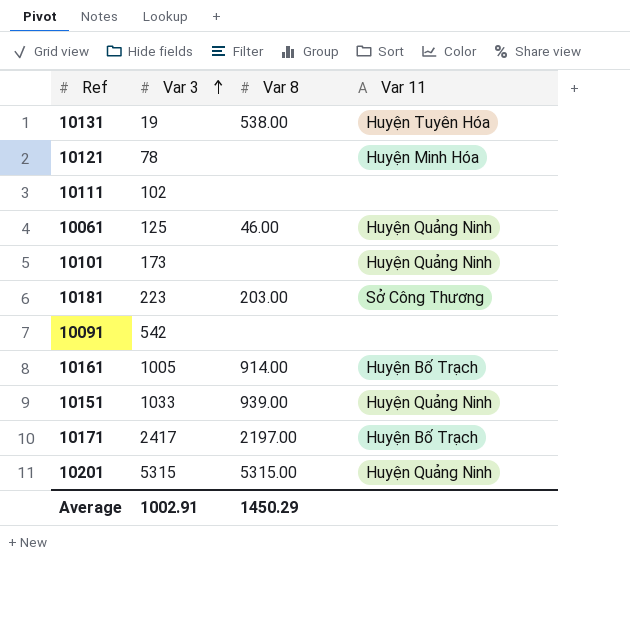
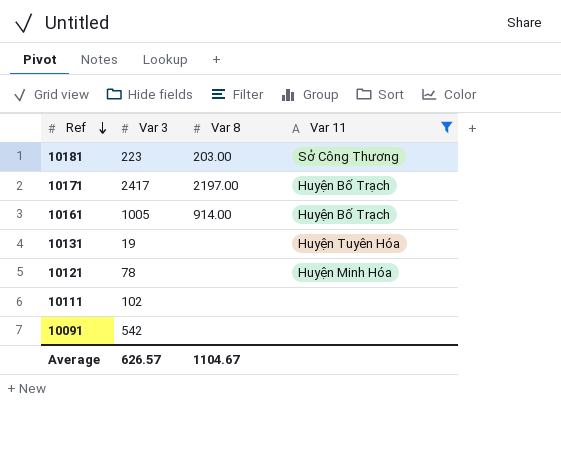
filter: none -> Var 11 != Huyện Quảng Ninh
row order: Var 3 ascending -> Ref descending
10131 | Var 8: 538.00 -> none
Average | Var 3: 1002.91 -> 626.57
Average | Var 8: 1450.29 -> 1104.67

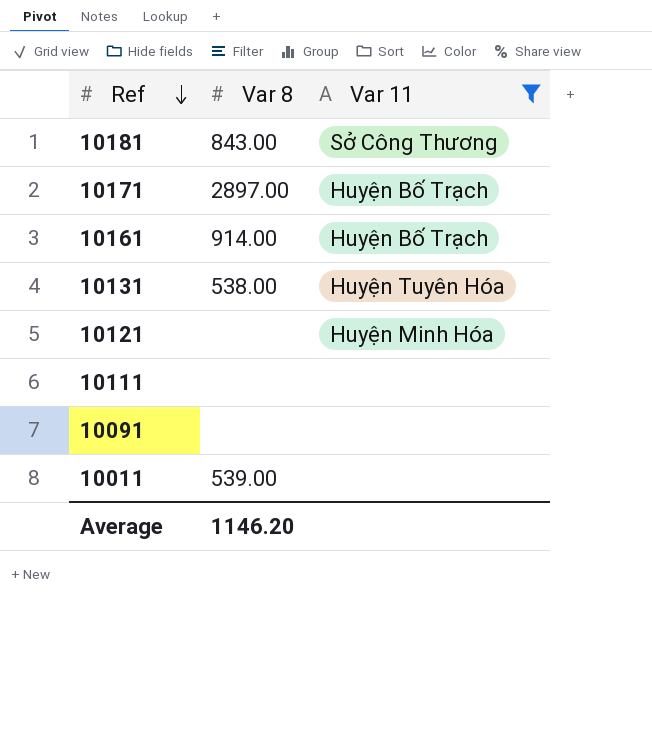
column Var 3 | position: 2 -> none
10181 | Var 8: 203.00 -> 843.00
10171 | Var 8: 2197.00 -> 2897.00
10131 | Var 8: none -> 538.00
row 10011: none -> 539.00 | none
Average | Var 8: 1104.67 -> 1146.20

